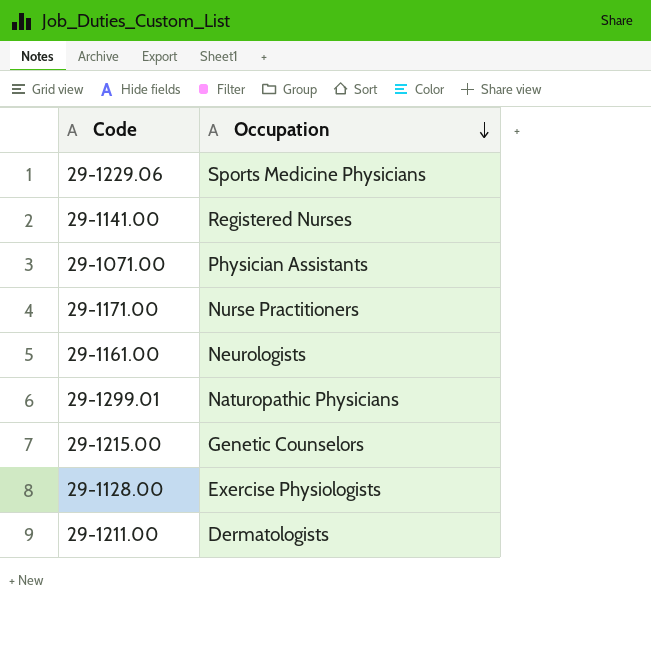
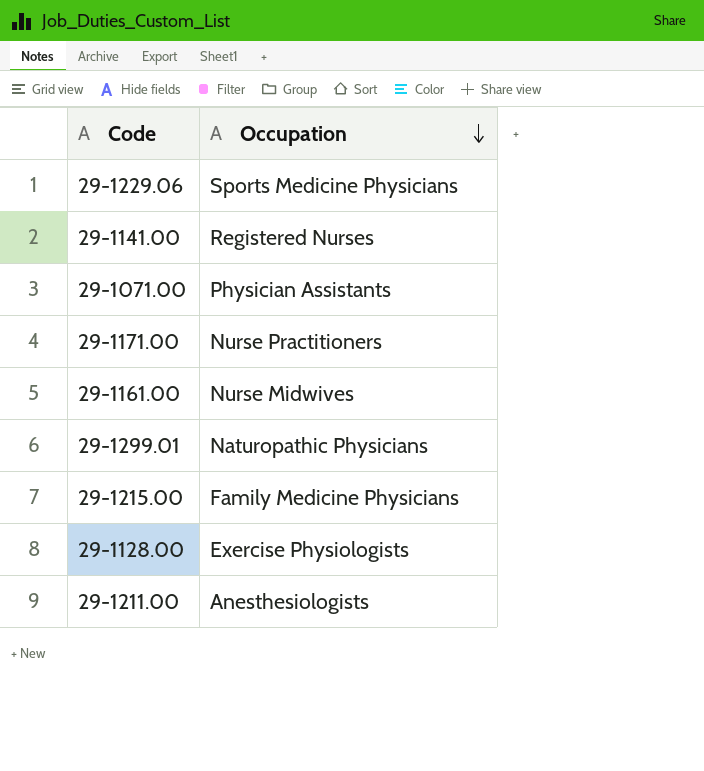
29-1161.00 | Occupation: Neurologists -> Nurse Midwives
29-1215.00 | Occupation: Genetic Counselors -> Family Medicine Physicians
29-1211.00 | Occupation: Dermatologists -> Anesthesiologists

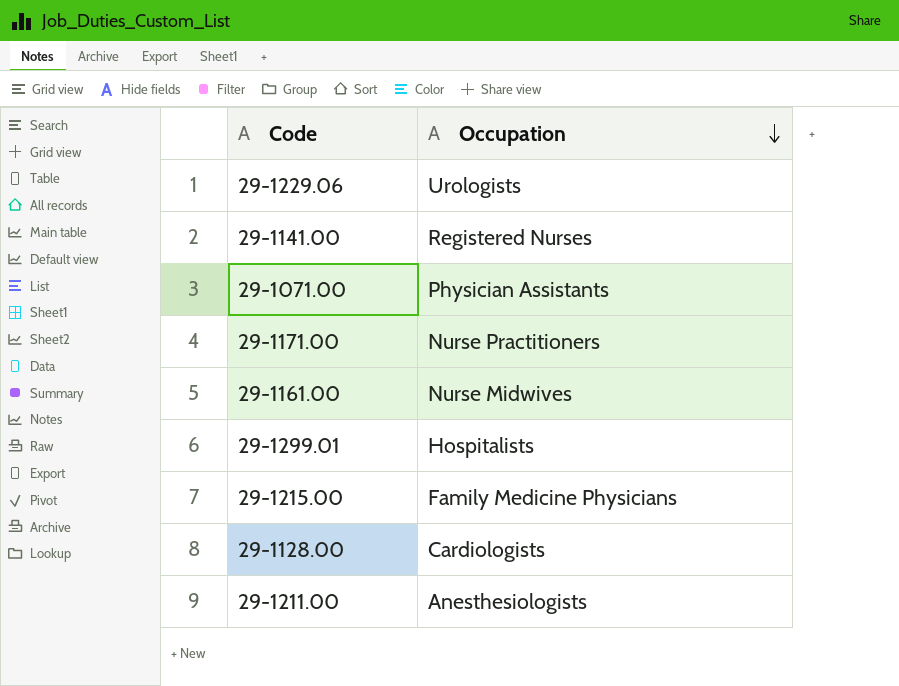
29-1229.06 | Occupation: Sports Medicine Physicians -> Urologists
29-1299.01 | Occupation: Naturopathic Physicians -> Hospitalists
29-1128.00 | Occupation: Exercise Physiologists -> Cardiologists

